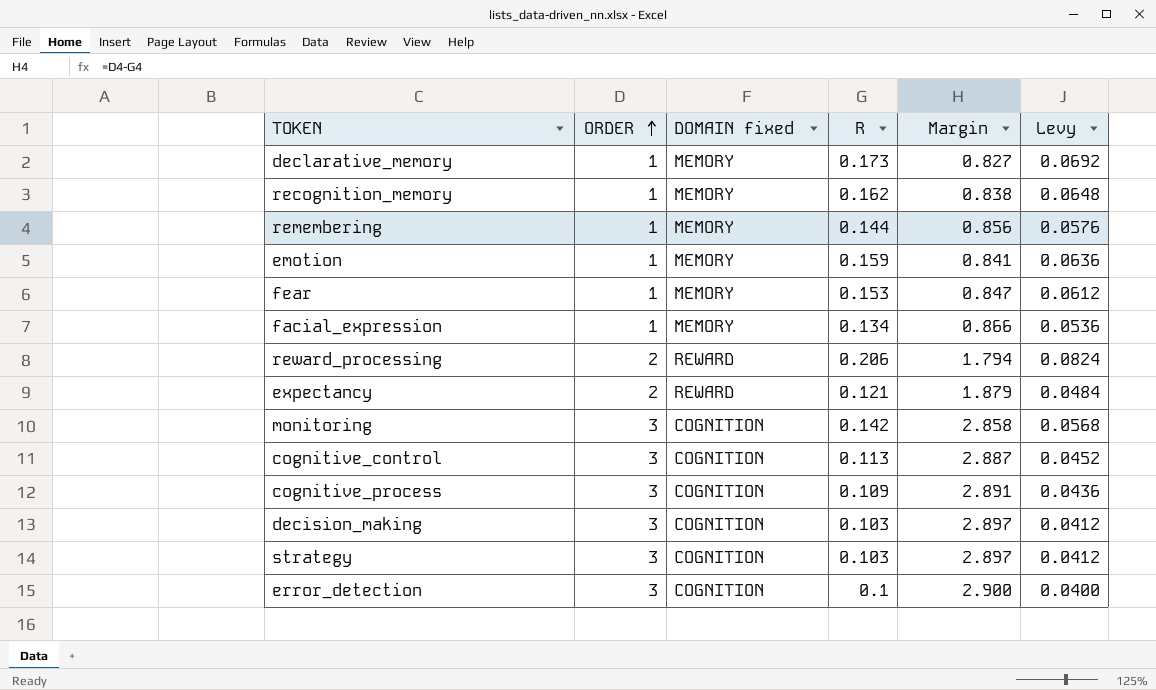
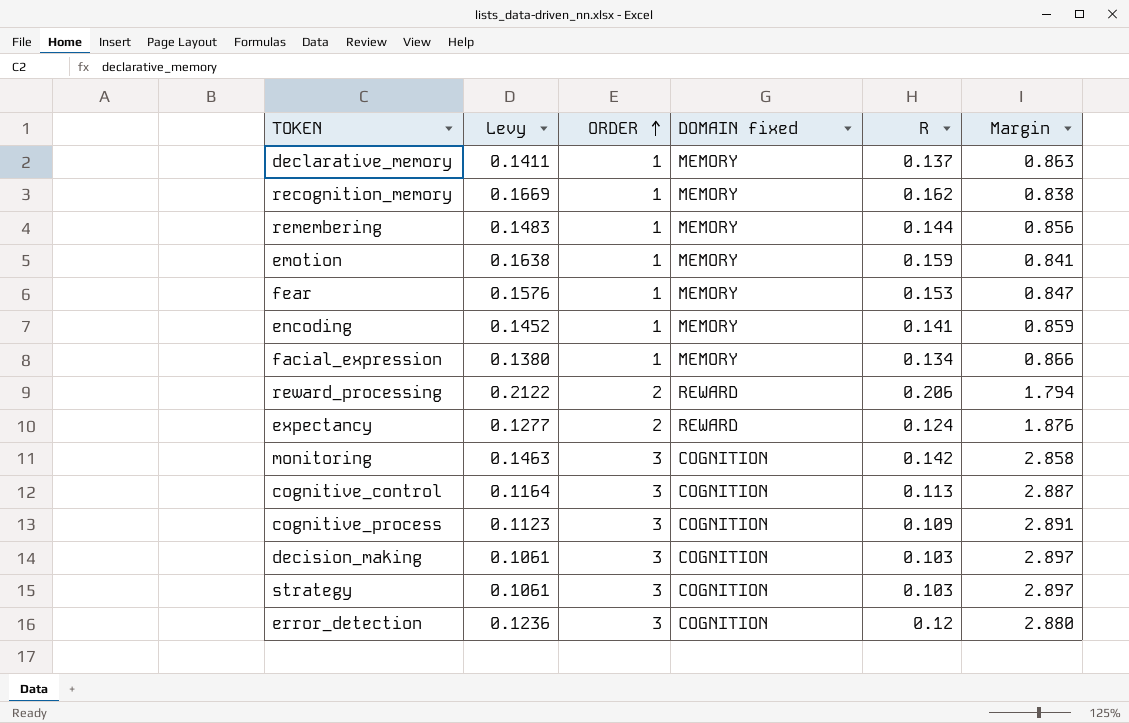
column Levy | formula: [R] * 0.4 -> [R] * 1.03
column Levy | position: 6 -> 2
declarative_memory | R: 0.173 -> 0.137
declarative_memory | Margin: 0.827 -> 0.863
row encoding: none -> 0.1452 | 1 | MEMORY | 0.141 | 0.859
expectancy | R: 0.121 -> 0.124
expectancy | Margin: 1.879 -> 1.876
error_detection | R: 0.1 -> 0.12
error_detection | Margin: 2.900 -> 2.880

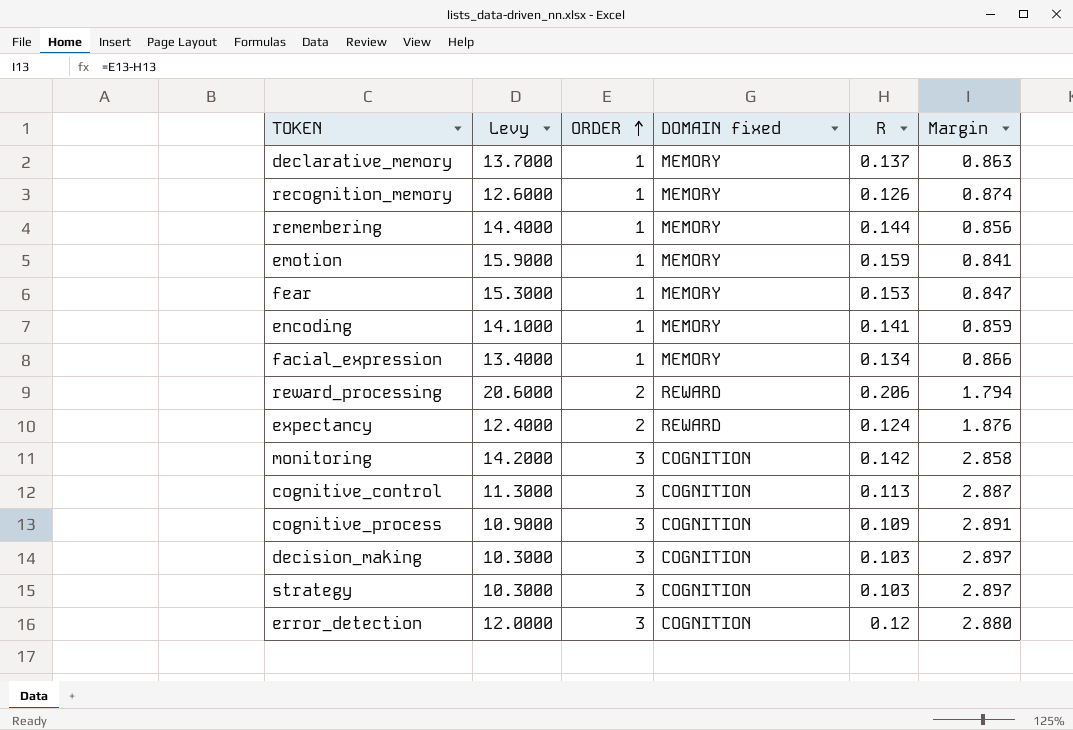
column Levy | formula: [R] * 1.03 -> [R] * 100
recognition_memory | R: 0.162 -> 0.126
recognition_memory | Margin: 0.838 -> 0.874

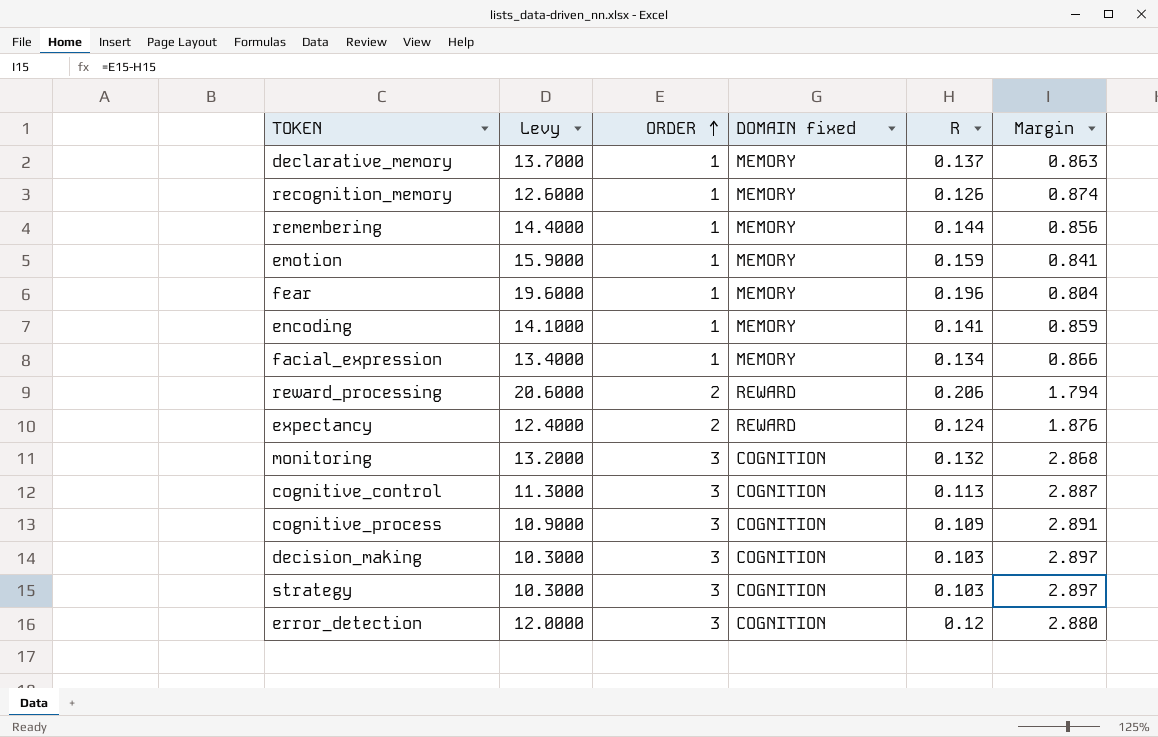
fear | Levy: 15.3000 -> 19.6000
fear | R: 0.153 -> 0.196
fear | Margin: 0.847 -> 0.804
monitoring | Levy: 14.2000 -> 13.2000
monitoring | R: 0.142 -> 0.132
monitoring | Margin: 2.858 -> 2.868

